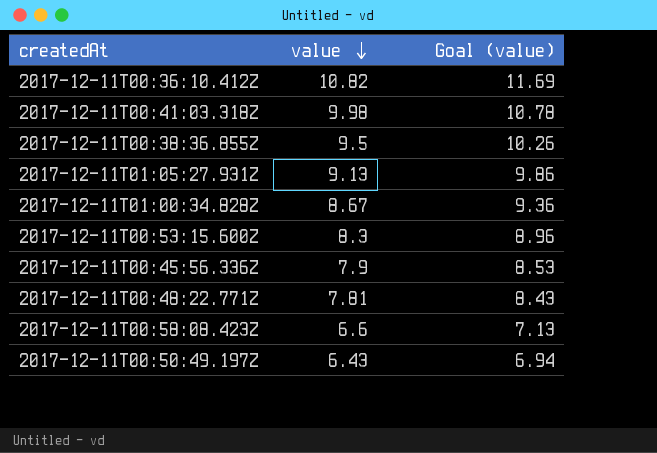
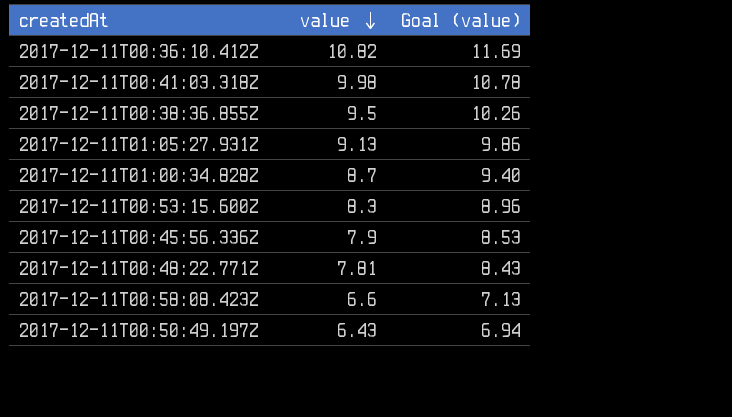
2017-12-11T01:00:34.828Z | value: 8.67 -> 8.7
2017-12-11T01:00:34.828Z | Goal (value): 9.36 -> 9.40

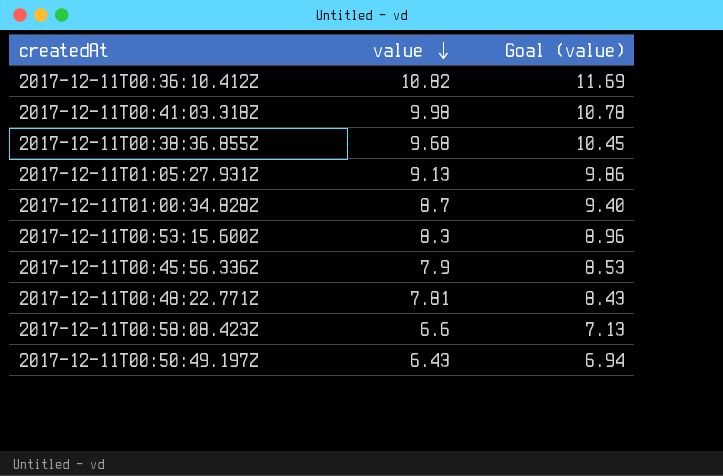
2017-12-11T00:38:36.855Z | value: 9.5 -> 9.68
2017-12-11T00:38:36.855Z | Goal (value): 10.26 -> 10.45

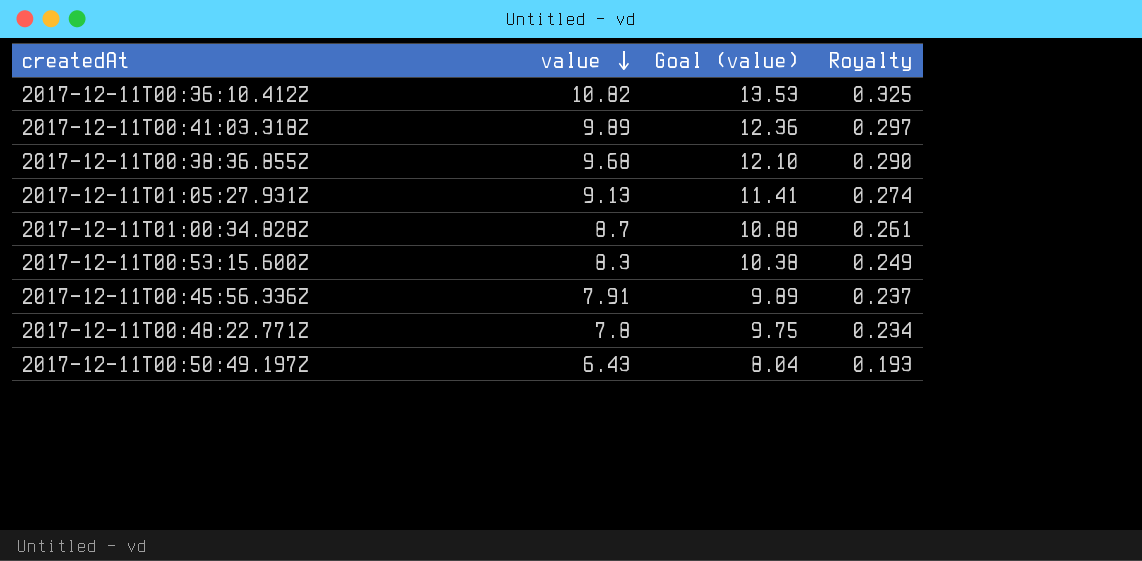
column Goal (value) | formula: [value] * 1.08 -> [value] * 1.25
column Royalty | formula: none -> [value] * 0.03
row 2017-12-11T00:58:08.423Z: 6.6 | 7.13 -> none
2017-12-11T00:41:03.318Z | value: 9.98 -> 9.89
2017-12-11T00:45:56.336Z | value: 7.9 -> 7.91
2017-12-11T00:48:22.771Z | value: 7.81 -> 7.8

